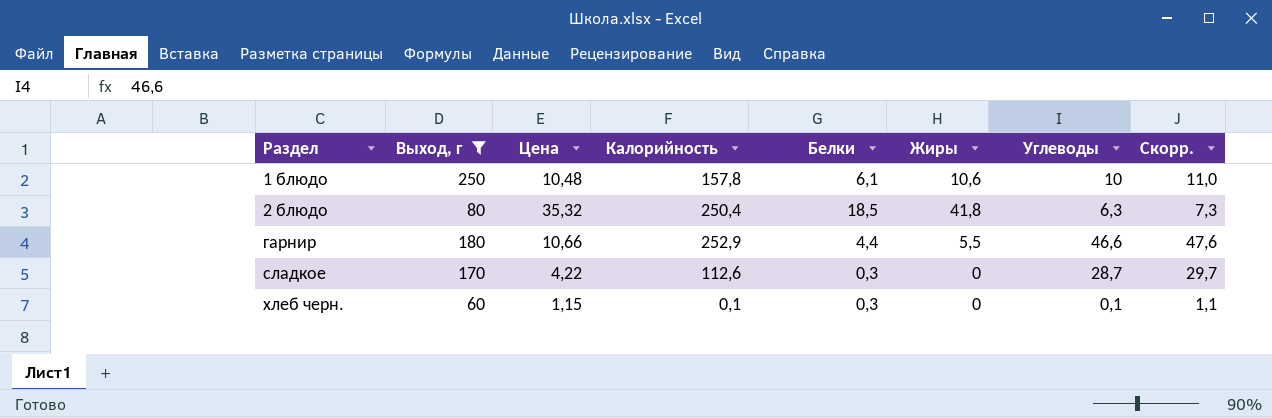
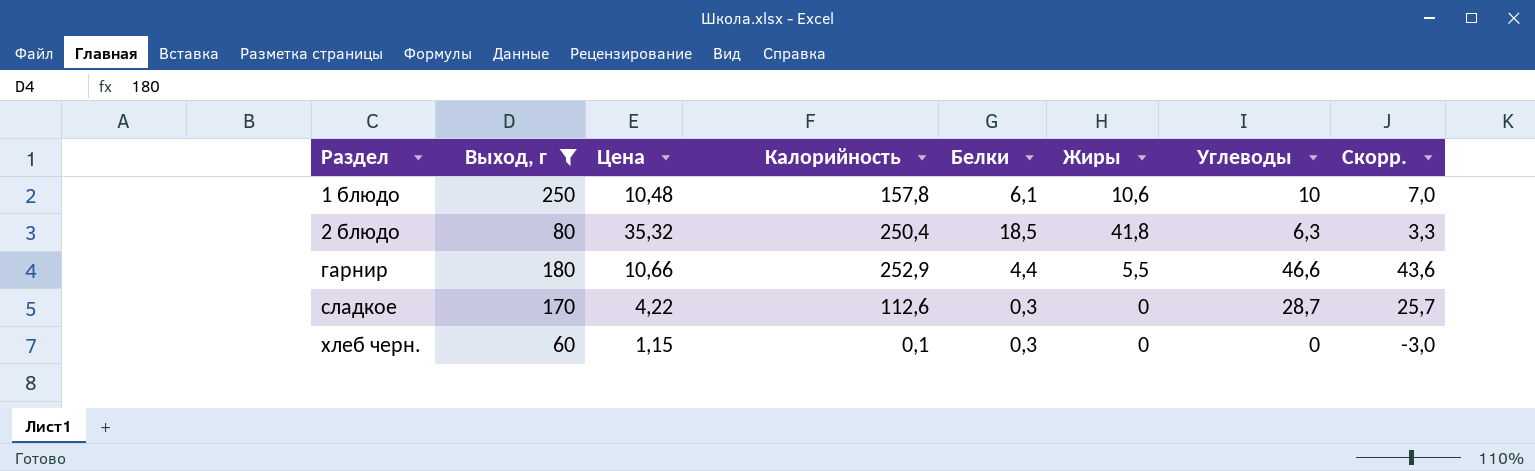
column Скорр. | formula: [Углеводы] + 1 -> [Углеводы] - 3
хлеб черн. | Углеводы: 0,1 -> 0

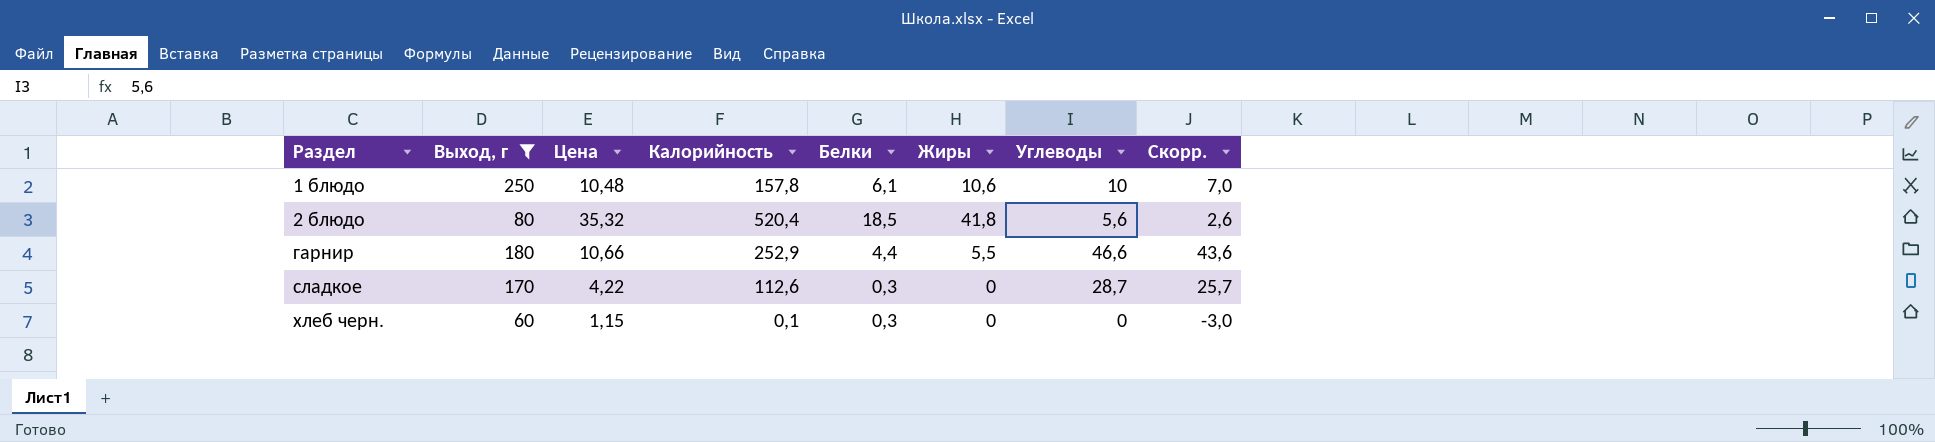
2 блюдо | Калорийность: 250,4 -> 520,4
2 блюдо | Углеводы: 6,3 -> 5,6
2 блюдо | Скорр.: 3,3 -> 2,6

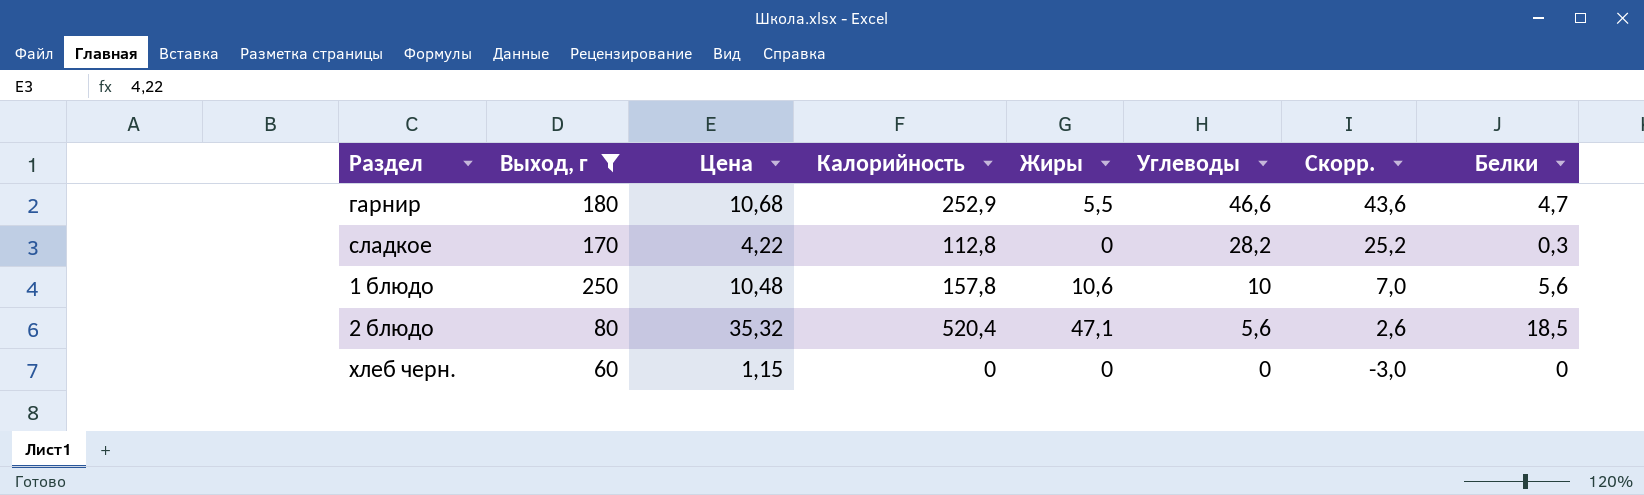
row order: Раздел ascending -> Углеводы descending
column Белки | position: 5 -> 8
гарнир | Цена: 10,66 -> 10,68
гарнир | Белки: 4,4 -> 4,7
сладкое | Калорийность: 112,6 -> 112,8
сладкое | Углеводы: 28,7 -> 28,2
сладкое | Скорр.: 25,7 -> 25,2
1 блюдо | Белки: 6,1 -> 5,6
2 блюдо | Жиры: 41,8 -> 47,1
хлеб черн. | Калорийность: 0,1 -> 0
хлеб черн. | Белки: 0,3 -> 0

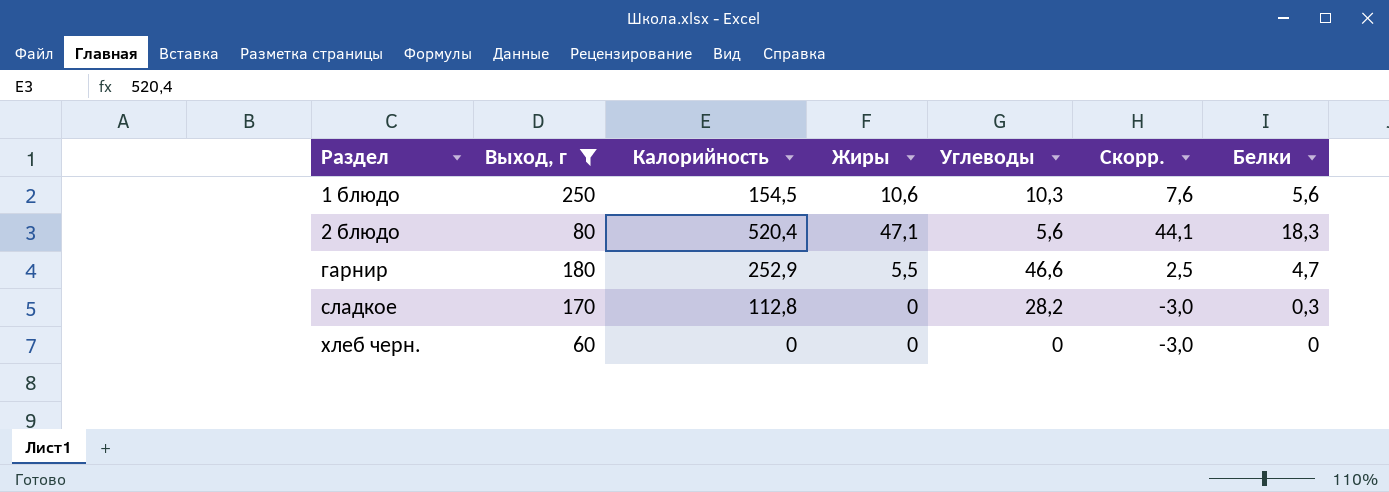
row order: Углеводы descending -> Раздел ascending
column Цена | position: 3 -> none
column Скорр. | formula: [Углеводы] - 3 -> [Жиры] - 3
1 блюдо | Калорийность: 157,8 -> 154,5
1 блюдо | Углеводы: 10 -> 10,3
2 блюдо | Белки: 18,5 -> 18,3

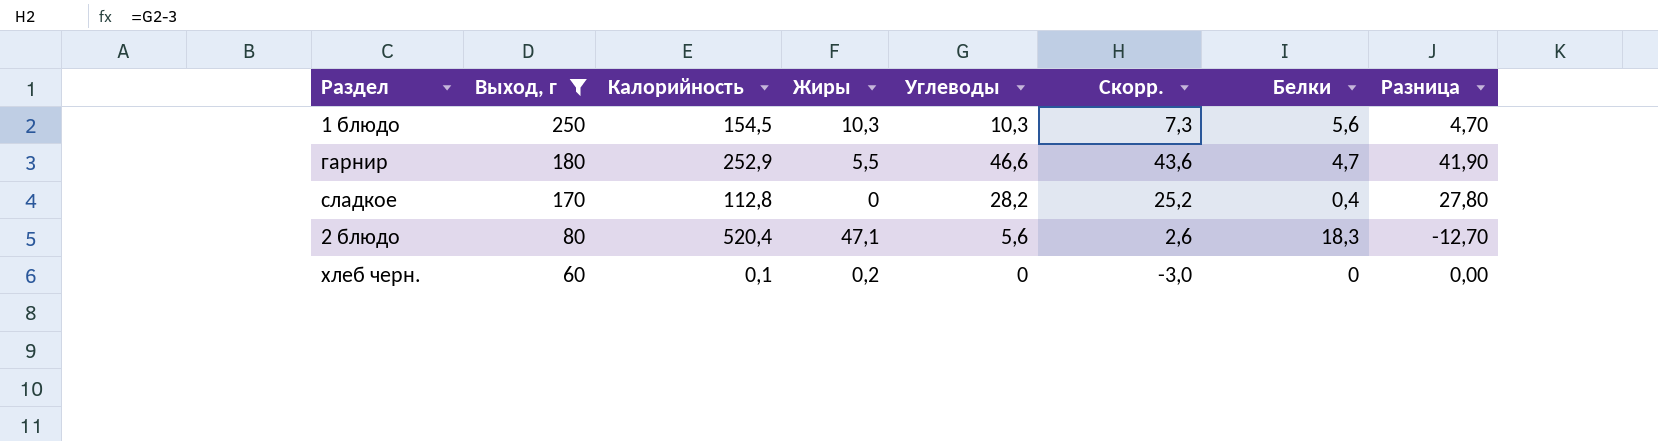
row order: Раздел ascending -> Выход, г descending
column Скорр. | formula: [Жиры] - 3 -> [Углеводы] - 3
column Разница | formula: none -> [Углеводы] - [Белки]
1 блюдо | Жиры: 10,6 -> 10,3
сладкое | Белки: 0,3 -> 0,4
хлеб черн. | Калорийность: 0 -> 0,1
хлеб черн. | Жиры: 0 -> 0,2

